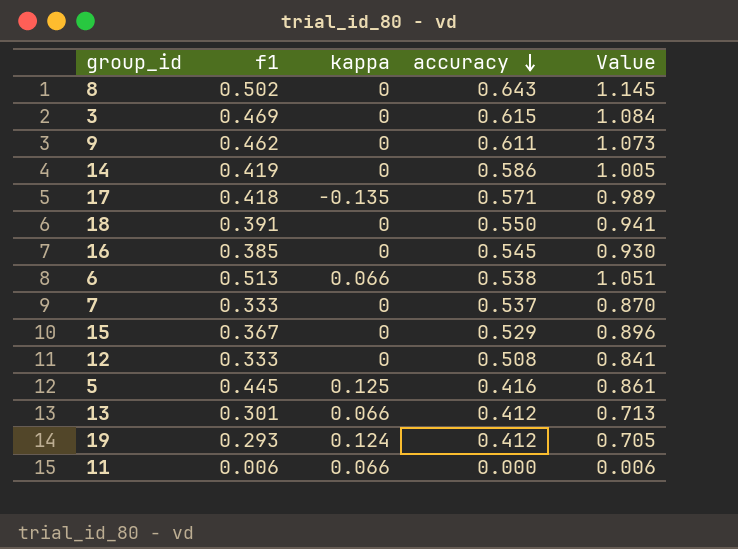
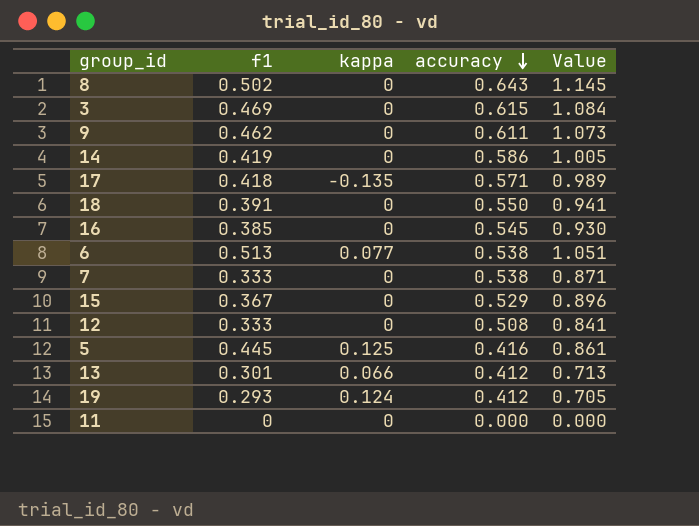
6 | kappa: 0.066 -> 0.077
7 | accuracy: 0.537 -> 0.538
7 | Value: 0.870 -> 0.871
11 | f1: 0.006 -> 0
11 | kappa: 0.066 -> 0
11 | Value: 0.006 -> 0.000

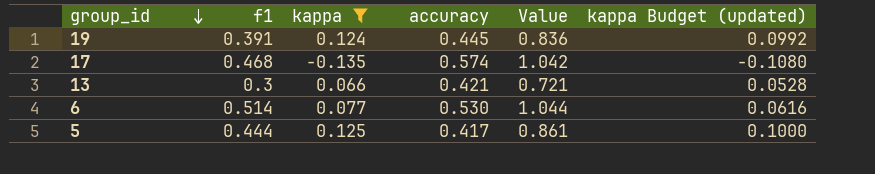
filter: none -> kappa != 0
row order: accuracy descending -> group_id descending
column kappa Budget (updated) | formula: none -> [kappa] * 0.8
19 | f1: 0.293 -> 0.391
19 | accuracy: 0.412 -> 0.445
19 | Value: 0.705 -> 0.836
17 | f1: 0.418 -> 0.468
17 | accuracy: 0.571 -> 0.574
17 | Value: 0.989 -> 1.042
13 | f1: 0.301 -> 0.3
13 | accuracy: 0.412 -> 0.421
13 | Value: 0.713 -> 0.721
6 | f1: 0.513 -> 0.514
6 | accuracy: 0.538 -> 0.530
6 | Value: 1.051 -> 1.044
5 | f1: 0.445 -> 0.444
5 | accuracy: 0.416 -> 0.417

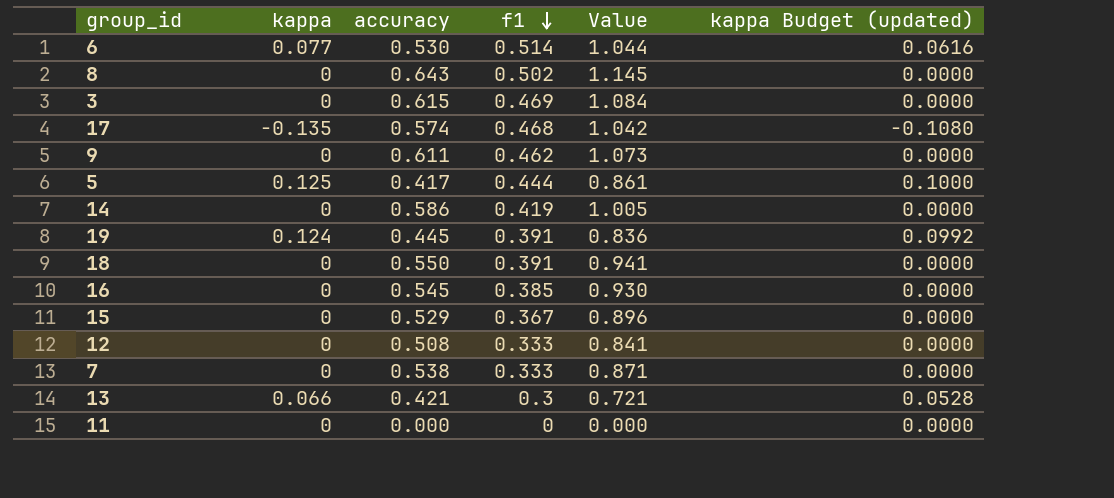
filter: kappa != 0 -> none
row order: group_id descending -> f1 descending
column f1 | position: 2 -> 4

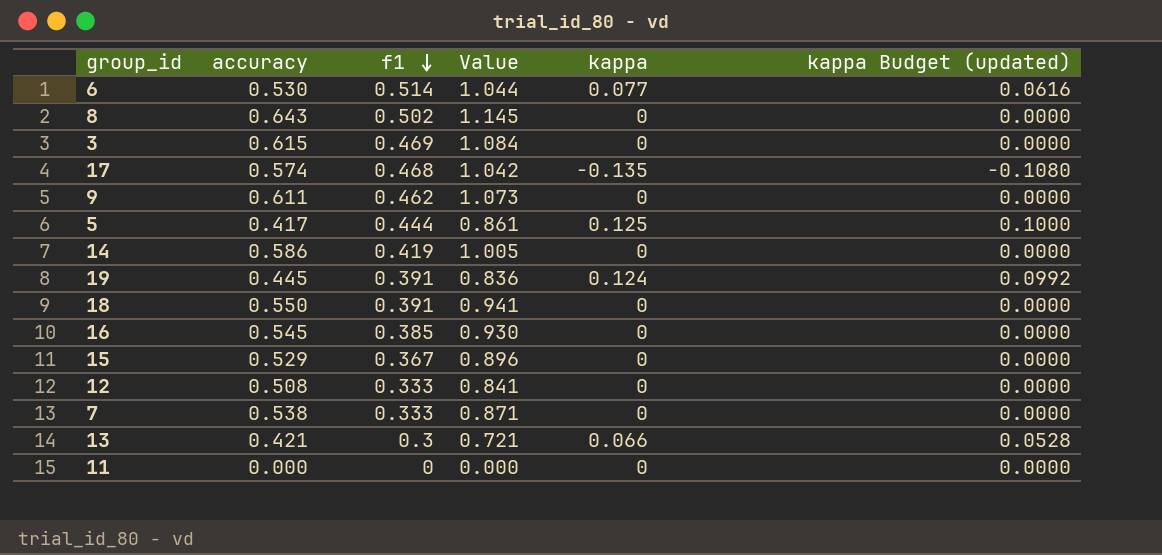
column kappa | position: 2 -> 5

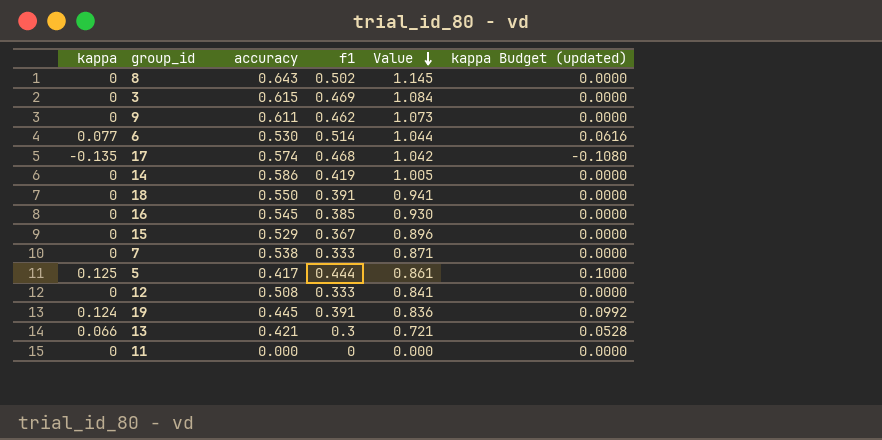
row order: f1 descending -> Value descending
column kappa | position: 5 -> 1

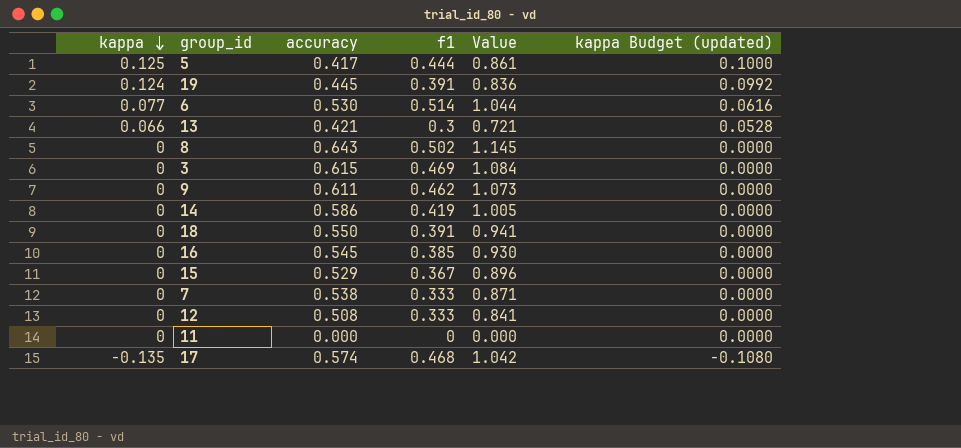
row order: Value descending -> kappa descending

